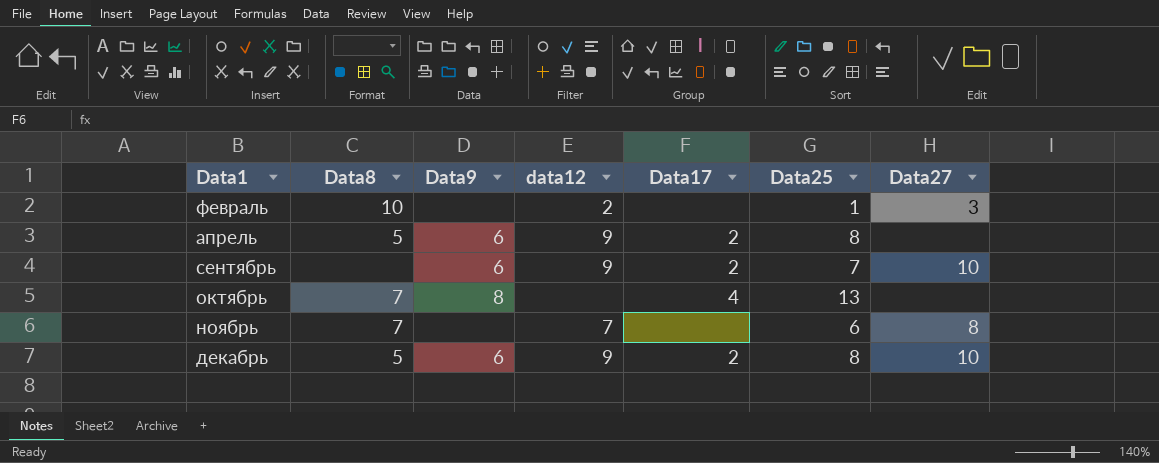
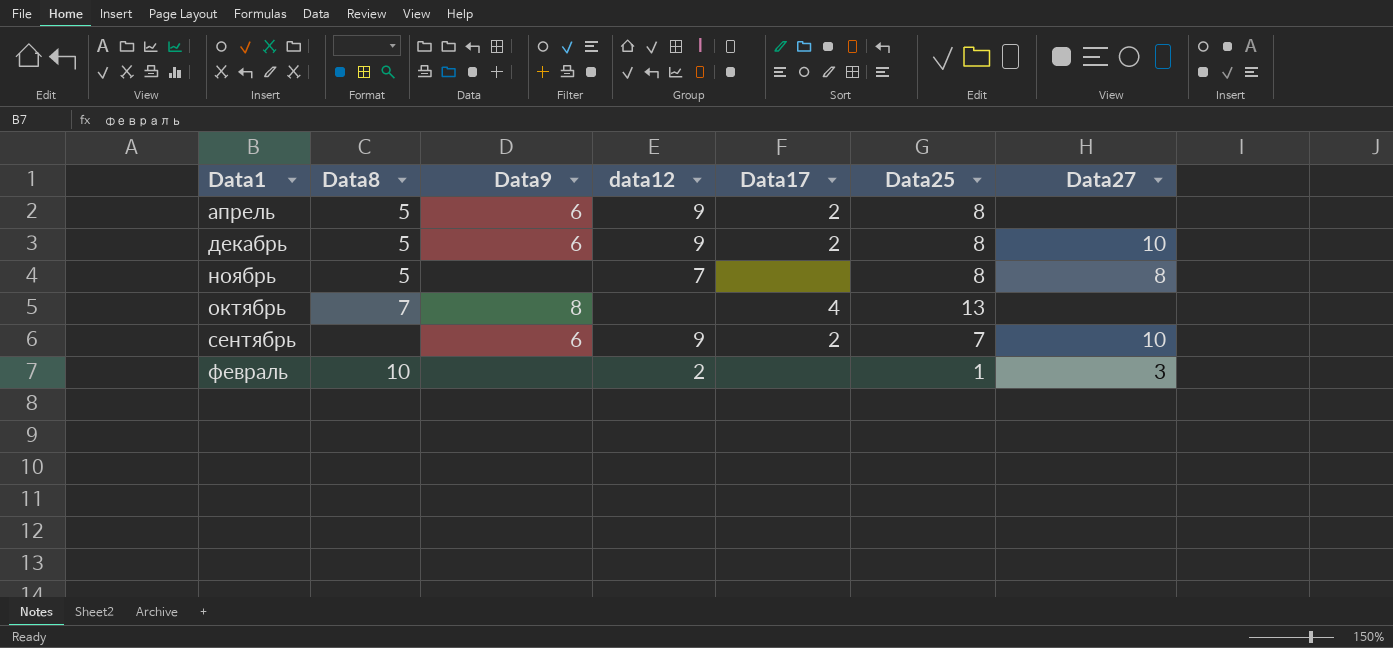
row order: none -> Data1 ascending
ноябрь | Data8: 7 -> 5
ноябрь | Data25: 6 -> 8

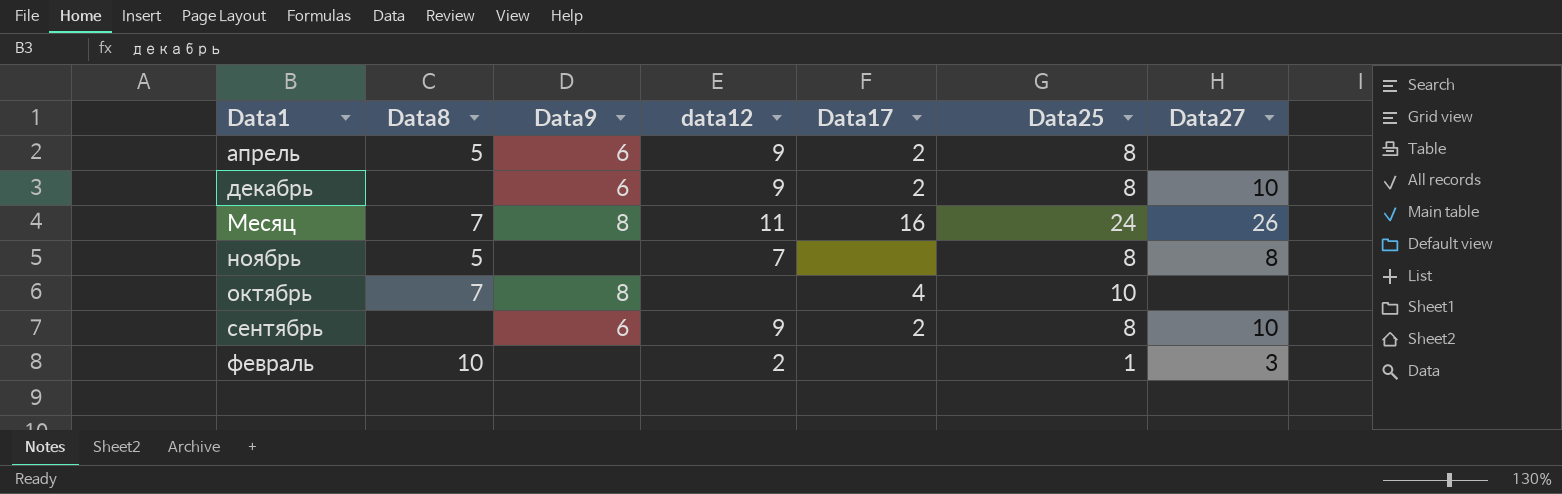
декабрь | Data8: 5 -> none
row Месяц: none -> 7 | 8 | 11 | 16 | 24 | 26
октябрь | Data25: 13 -> 10
сентябрь | Data25: 7 -> 8

